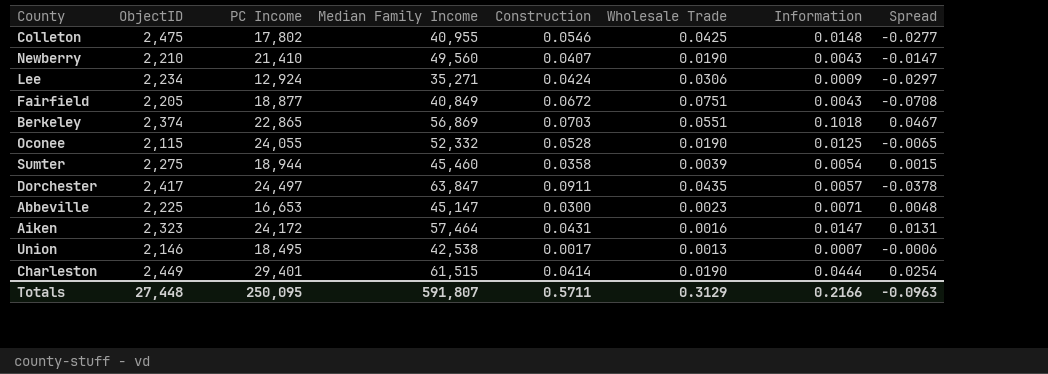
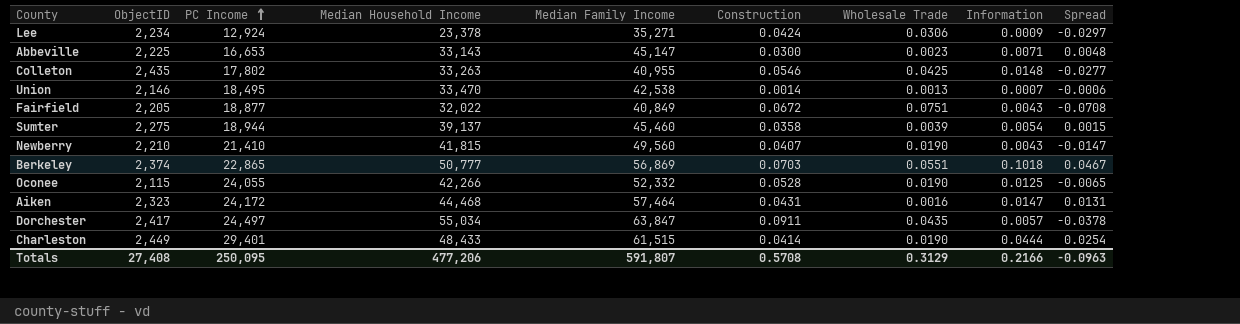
row order: none -> PC Income ascending
column Median Household Income | position: none -> 4
Colleton | ObjectID: 2,475 -> 2,435
Union | Construction: 0.0017 -> 0.0014
Totals | ObjectID: 27,448 -> 27,408
Totals | Construction: 0.5711 -> 0.5708

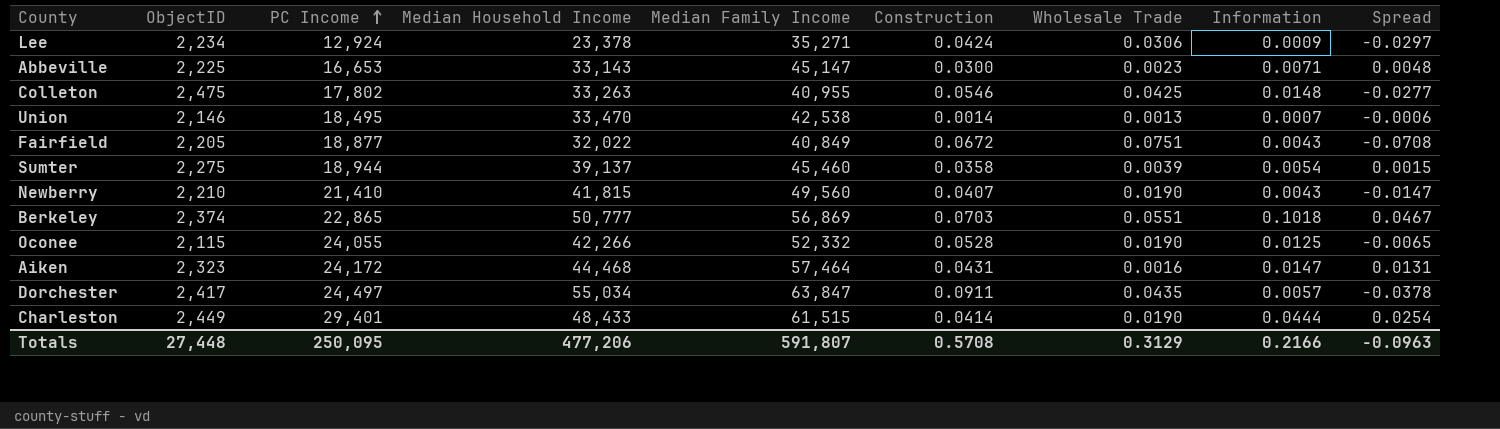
Colleton | ObjectID: 2,435 -> 2,475
Totals | ObjectID: 27,408 -> 27,448

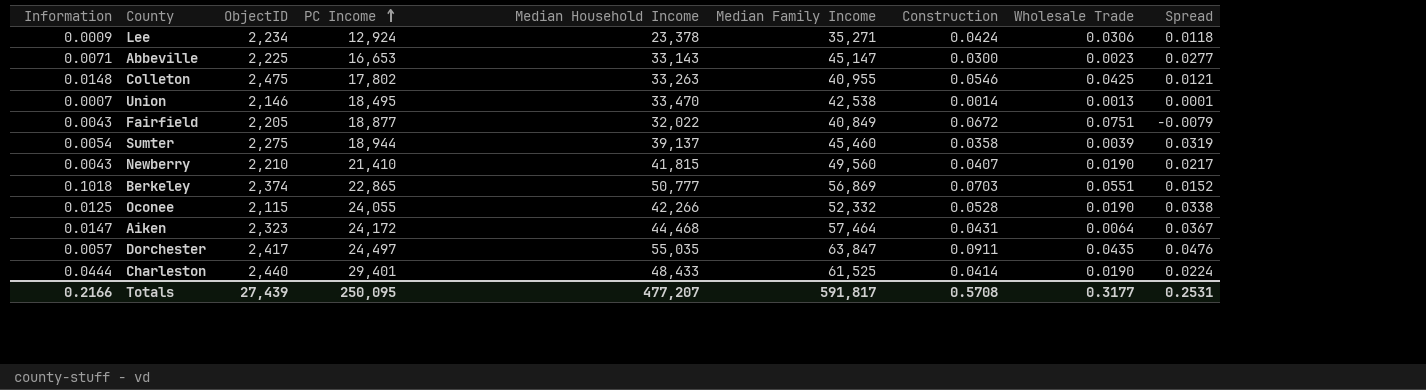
column Information | position: 8 -> 1
column Spread | formula: [Information] - [Wholesale Trade] -> [Construction] - [Wholesale Trade]
Aiken | Wholesale Trade: 0.0016 -> 0.0064
Dorchester | Median Household Income: 55,034 -> 55,035
Charleston | ObjectID: 2,449 -> 2,440
Charleston | Median Family Income: 61,515 -> 61,525
Totals | ObjectID: 27,448 -> 27,439
Totals | Median Household Income: 477,206 -> 477,207
Totals | Median Family Income: 591,807 -> 591,817
Totals | Wholesale Trade: 0.3129 -> 0.3177
Totals | Spread: -0.0963 -> 0.2531

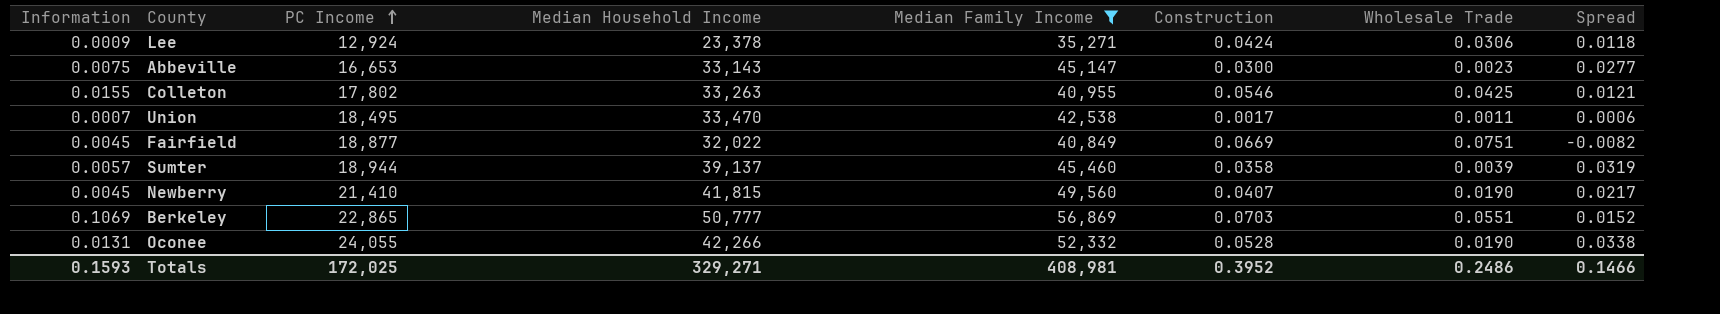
filter: none -> Median Family Income <= 56,869
column ObjectID | position: 3 -> none
Abbeville | Information: 0.0071 -> 0.0075
Colleton | Information: 0.0148 -> 0.0155
Union | Construction: 0.0014 -> 0.0017
Union | Wholesale Trade: 0.0013 -> 0.0011
Union | Spread: 0.0001 -> 0.0006
Fairfield | Information: 0.0043 -> 0.0045
Fairfield | Construction: 0.0672 -> 0.0669
Fairfield | Spread: -0.0079 -> -0.0082
Sumter | Information: 0.0054 -> 0.0057
Newberry | Information: 0.0043 -> 0.0045
Berkeley | Information: 0.1018 -> 0.1069
Oconee | Information: 0.0125 -> 0.0131
Totals | Information: 0.2166 -> 0.1593
Totals | PC Income: 250,095 -> 172,025
Totals | Median Household Income: 477,207 -> 329,271
Totals | Median Family Income: 591,817 -> 408,981
Totals | Construction: 0.5708 -> 0.3952
Totals | Wholesale Trade: 0.3177 -> 0.2486
Totals | Spread: 0.2531 -> 0.1466

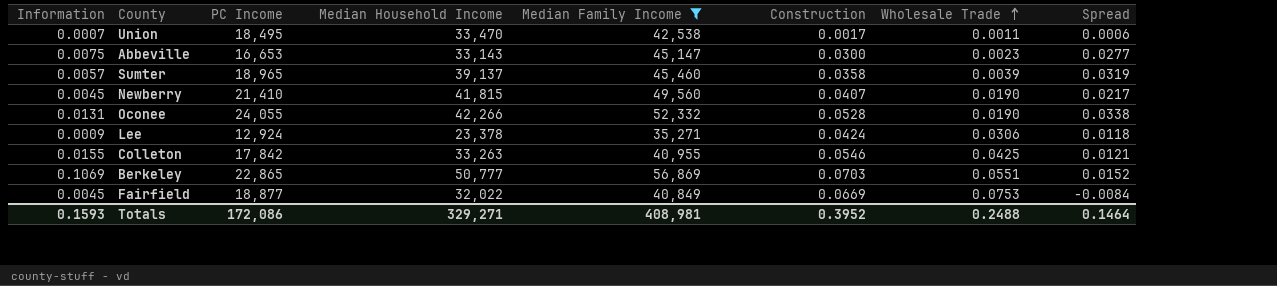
row order: PC Income ascending -> Wholesale Trade ascending
Sumter | PC Income: 18,944 -> 18,965
Colleton | PC Income: 17,802 -> 17,842
Fairfield | Wholesale Trade: 0.0751 -> 0.0753
Fairfield | Spread: -0.0082 -> -0.0084
Totals | PC Income: 172,025 -> 172,086
Totals | Wholesale Trade: 0.2486 -> 0.2488
Totals | Spread: 0.1466 -> 0.1464

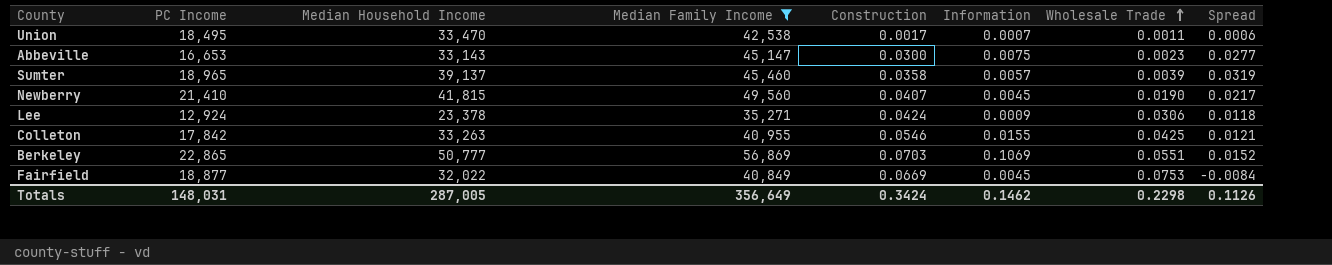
column Information | position: 1 -> 6
row Oconee: 0.0131 | 24,055 | 42,266 | 52,332 | 0.0528 | 0.0190 | 0.0338 -> none
Totals | PC Income: 172,086 -> 148,031
Totals | Median Household Income: 329,271 -> 287,005
Totals | Median Family Income: 408,981 -> 356,649
Totals | Construction: 0.3952 -> 0.3424
Totals | Information: 0.1593 -> 0.1462
Totals | Wholesale Trade: 0.2488 -> 0.2298
Totals | Spread: 0.1464 -> 0.1126

